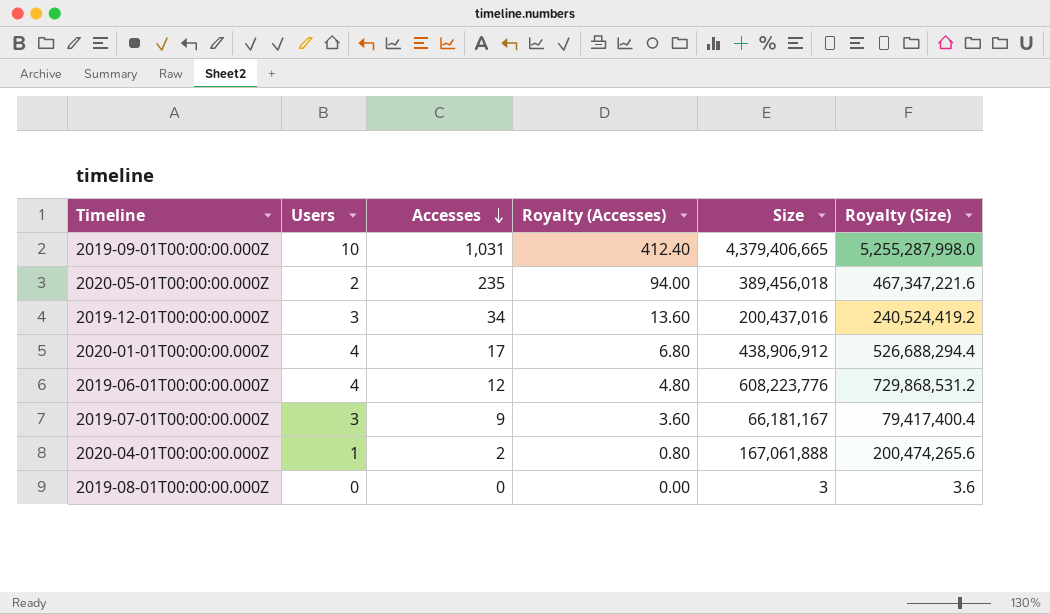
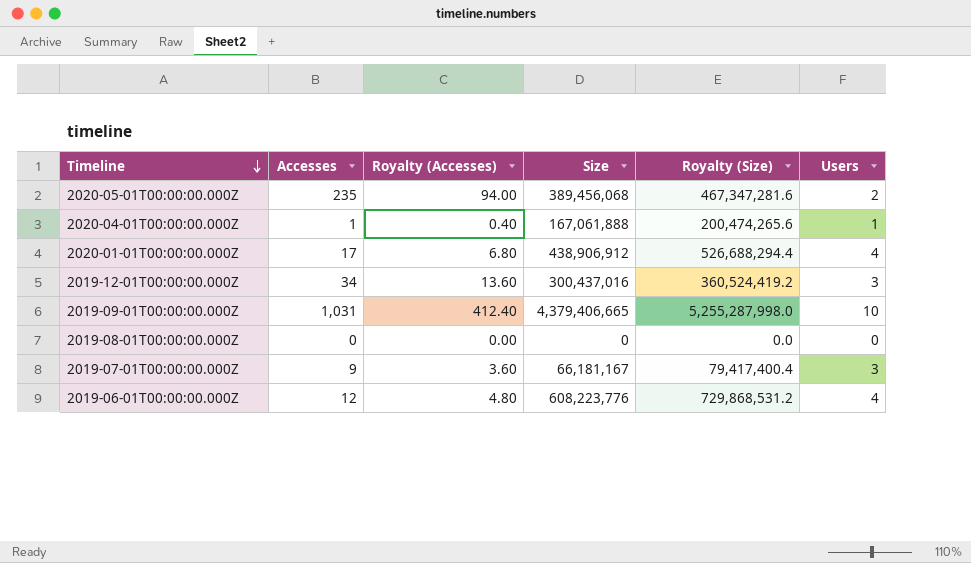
row order: Accesses descending -> Timeline descending
column Users | position: 2 -> 6
2020-05-01T00:00:00.000Z | Size: 389,456,018 -> 389,456,068
2020-05-01T00:00:00.000Z | Royalty (Size): 467,347,221.6 -> 467,347,281.6
2020-04-01T00:00:00.000Z | Accesses: 2 -> 1
2020-04-01T00:00:00.000Z | Royalty (Accesses): 0.80 -> 0.40
2019-12-01T00:00:00.000Z | Size: 200,437,016 -> 300,437,016
2019-12-01T00:00:00.000Z | Royalty (Size): 240,524,419.2 -> 360,524,419.2
2019-08-01T00:00:00.000Z | Size: 3 -> 0
2019-08-01T00:00:00.000Z | Royalty (Size): 3.6 -> 0.0

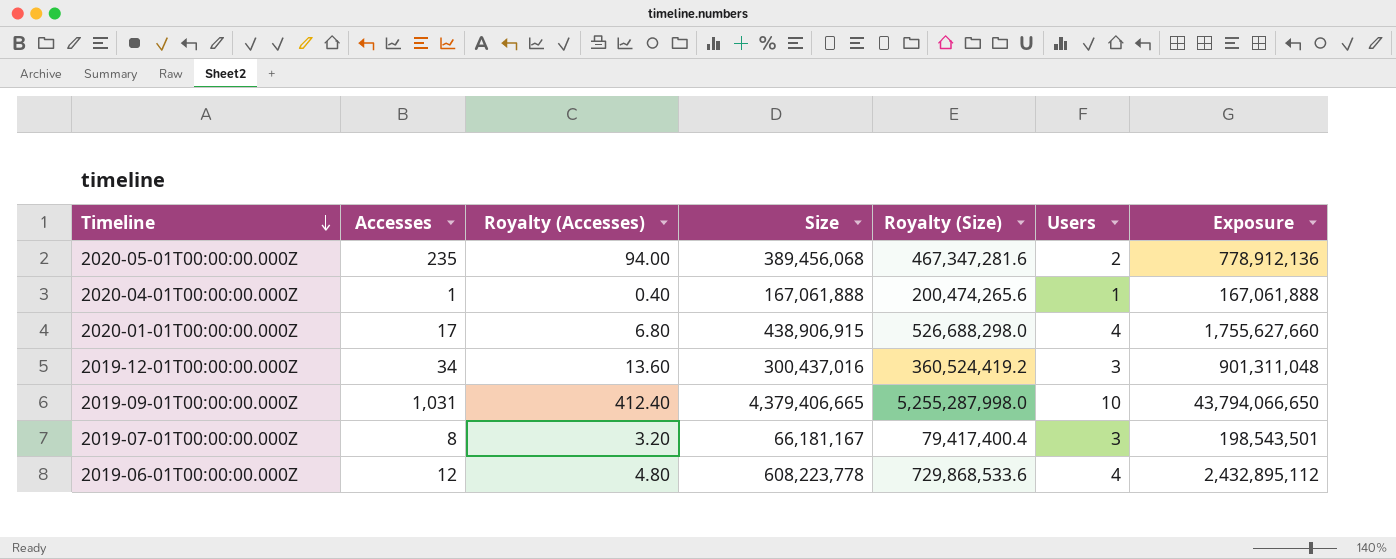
column Exposure | formula: none -> [Size] * [Users]
row 2019-08-01T00:00:00.000Z: 0 | 0.00 | 0 | 0.0 | 0 -> none
2020-01-01T00:00:00.000Z | Size: 438,906,912 -> 438,906,915
2020-01-01T00:00:00.000Z | Royalty (Size): 526,688,294.4 -> 526,688,298.0
2019-07-01T00:00:00.000Z | Accesses: 9 -> 8
2019-07-01T00:00:00.000Z | Royalty (Accesses): 3.60 -> 3.20
2019-06-01T00:00:00.000Z | Size: 608,223,776 -> 608,223,778
2019-06-01T00:00:00.000Z | Royalty (Size): 729,868,531.2 -> 729,868,533.6

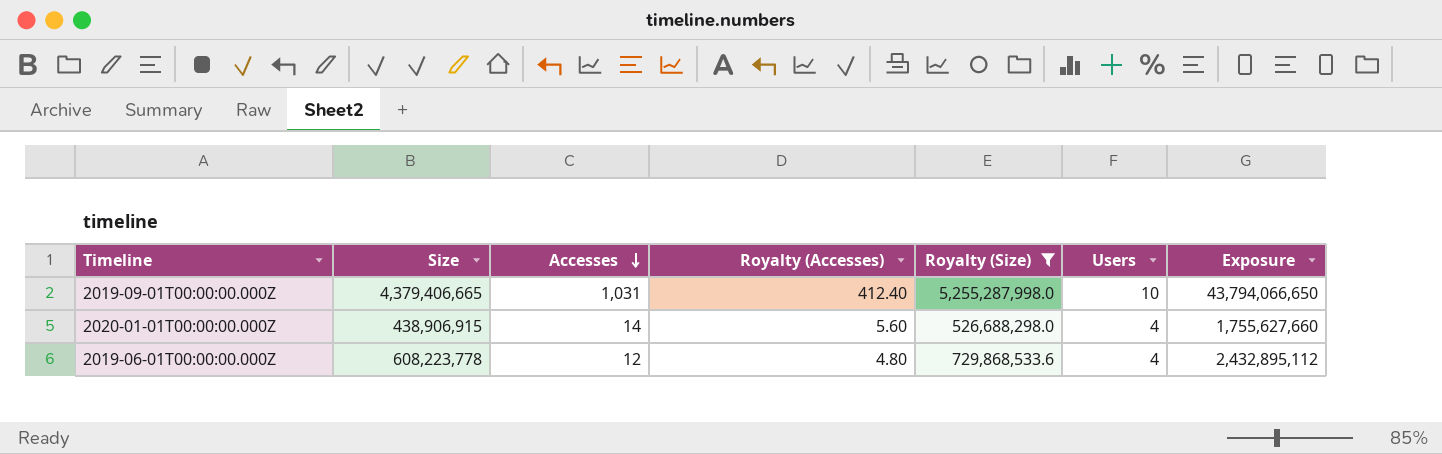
filter: none -> Royalty (Size) >= 526,688,298.0
row order: Timeline descending -> Accesses descending
column Size | position: 4 -> 2
2020-01-01T00:00:00.000Z | Accesses: 17 -> 14
2020-01-01T00:00:00.000Z | Royalty (Accesses): 6.80 -> 5.60

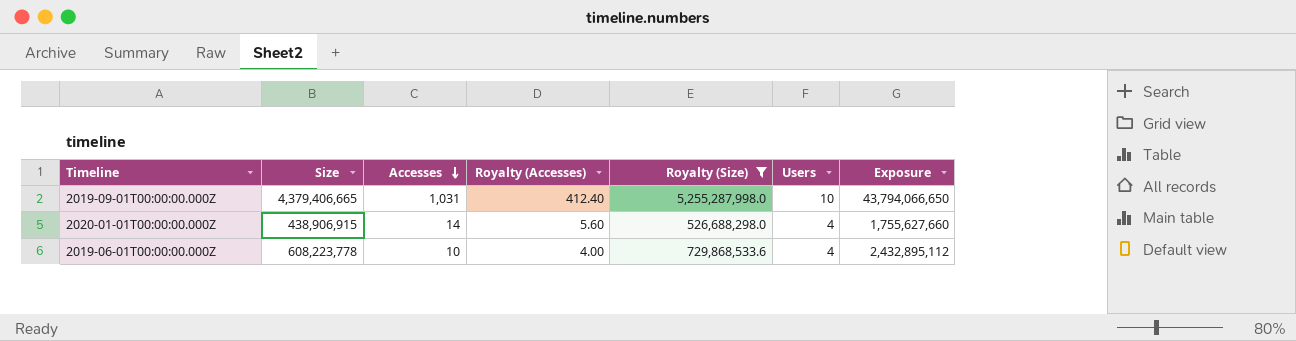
2019-06-01T00:00:00.000Z | Accesses: 12 -> 10
2019-06-01T00:00:00.000Z | Royalty (Accesses): 4.80 -> 4.00

